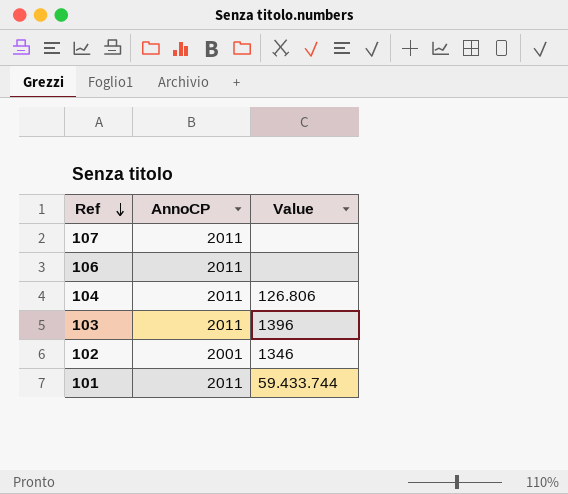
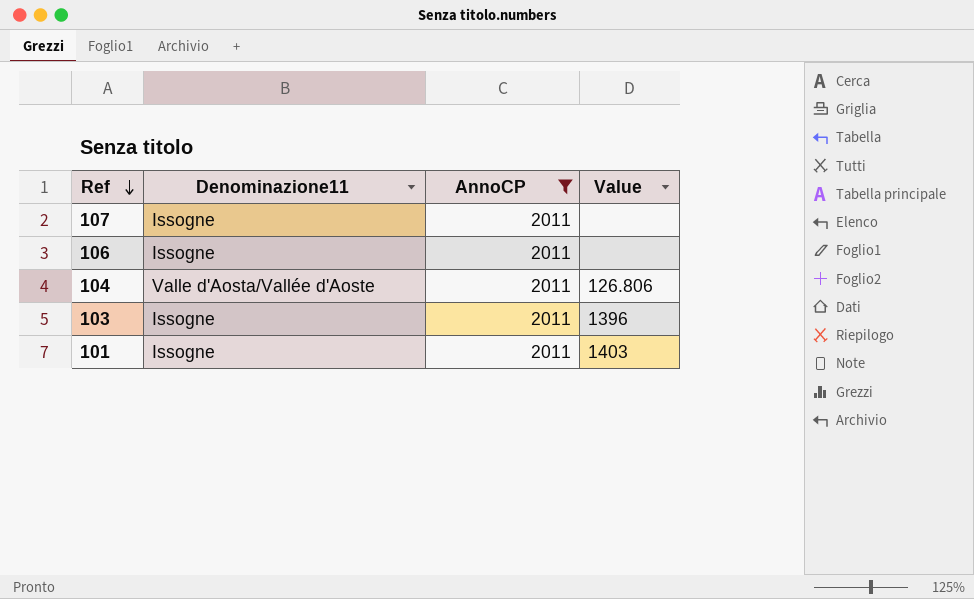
filter: none -> AnnoCP = 2011
column Denominazione11 | position: none -> 2
101 | Value: 59.433.744 -> 1403

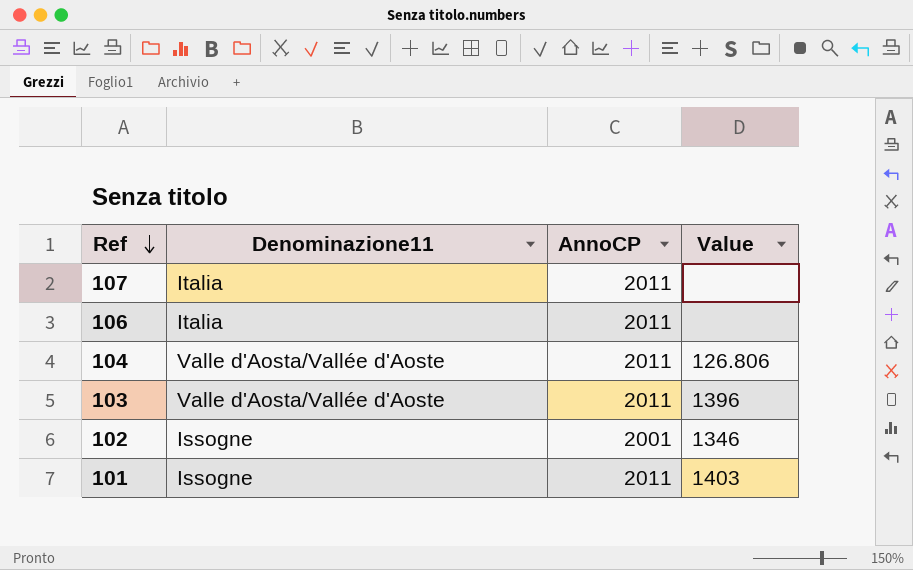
filter: AnnoCP = 2011 -> none
107 | Denominazione11: Issogne -> Italia
106 | Denominazione11: Issogne -> Italia
103 | Denominazione11: Issogne -> Valle d'Aosta/Vallée d'Aoste

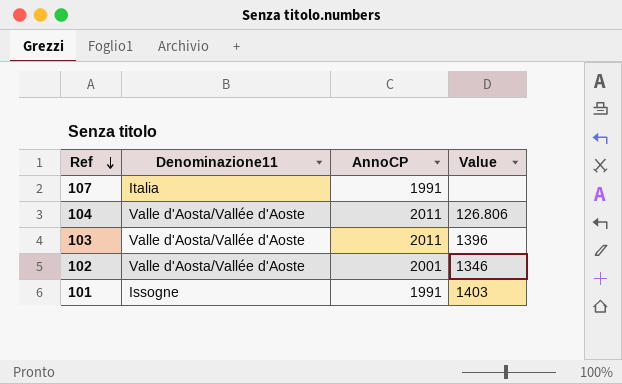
row 106: Italia | 2011 | none -> none
107 | AnnoCP: 2011 -> 1991
102 | Denominazione11: Issogne -> Valle d'Aosta/Vallée d'Aoste
101 | AnnoCP: 2011 -> 1991

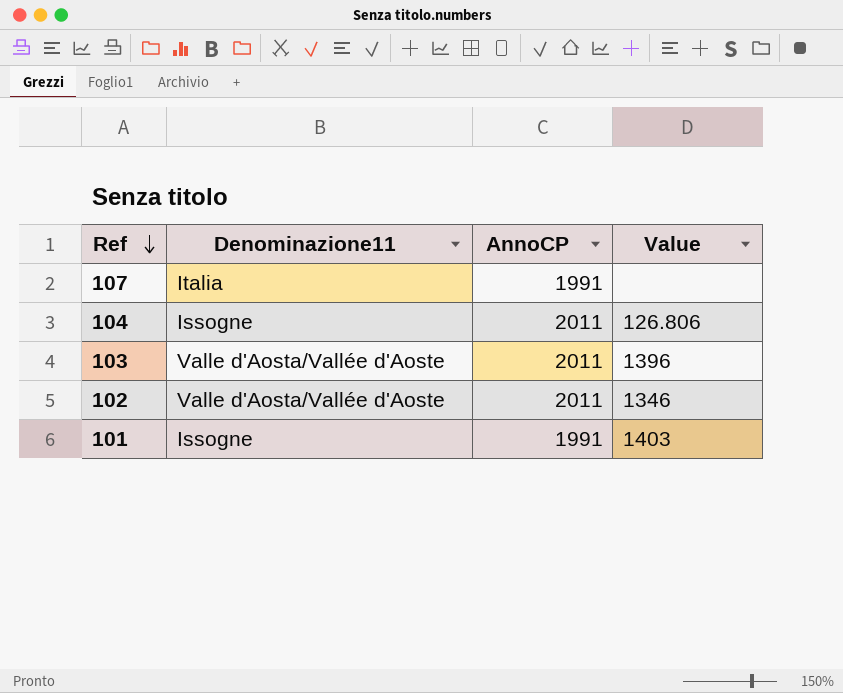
104 | Denominazione11: Valle d'Aosta/Vallée d'Aoste -> Issogne
102 | AnnoCP: 2001 -> 2011

